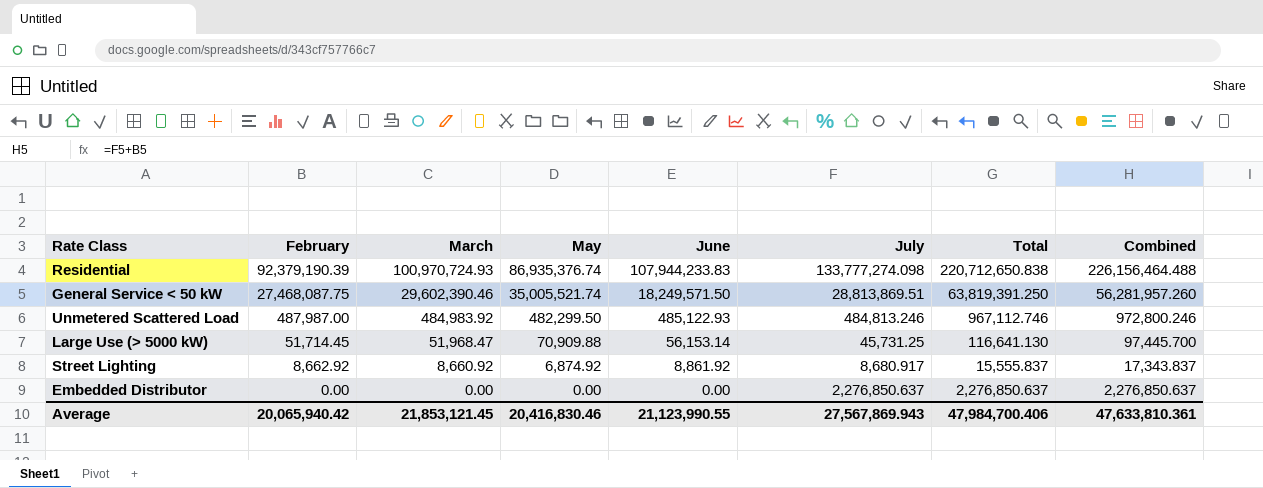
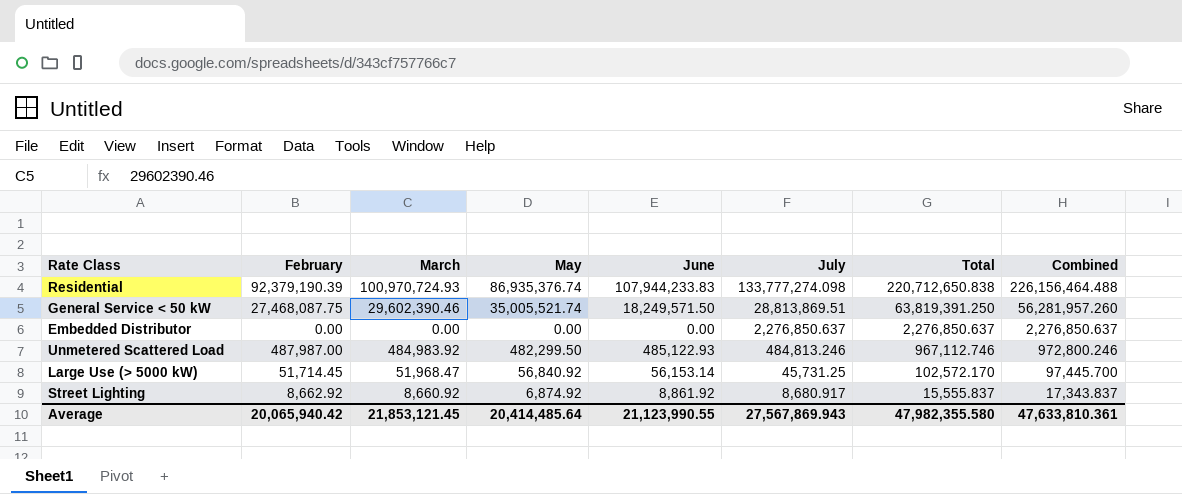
row order: February descending -> July descending
Large Use (> 5000 kW) | May: 70,909.88 -> 56,840.92
Large Use (> 5000 kW) | Total: 116,641.130 -> 102,572.170
Average | May: 20,416,830.46 -> 20,414,485.64
Average | Total: 47,984,700.406 -> 47,982,355.580

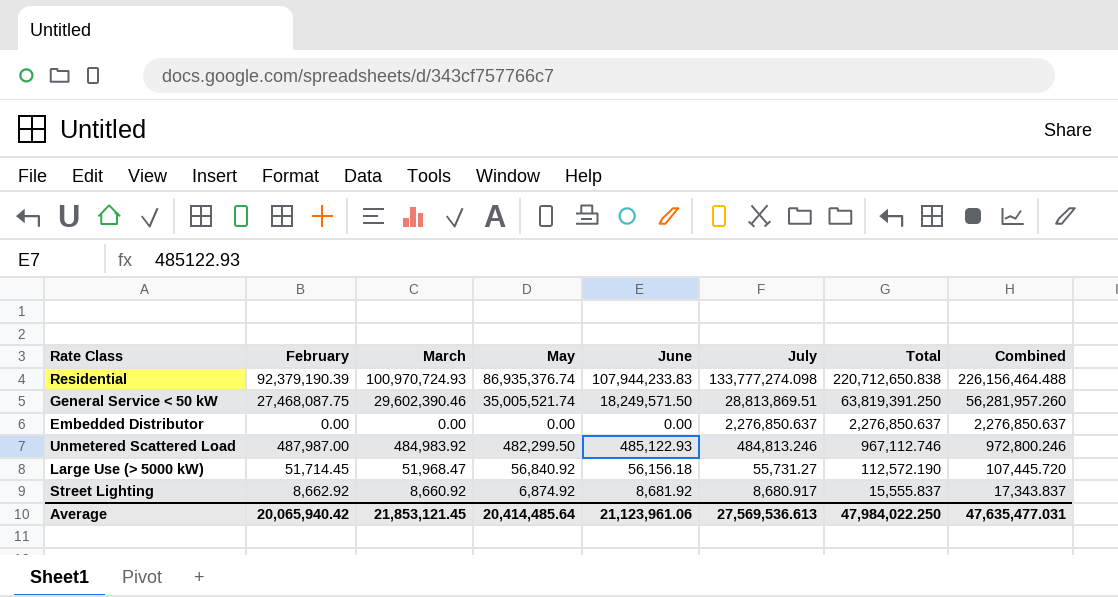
Large Use (> 5000 kW) | June: 56,153.14 -> 56,156.18
Large Use (> 5000 kW) | July: 45,731.25 -> 55,731.27
Large Use (> 5000 kW) | Total: 102,572.170 -> 112,572.190
Large Use (> 5000 kW) | Combined: 97,445.700 -> 107,445.720
Street Lighting | June: 8,861.92 -> 8,681.92
Average | June: 21,123,990.55 -> 21,123,961.06
Average | July: 27,567,869.943 -> 27,569,536.613
Average | Total: 47,982,355.580 -> 47,984,022.250
Average | Combined: 47,633,810.361 -> 47,635,477.031

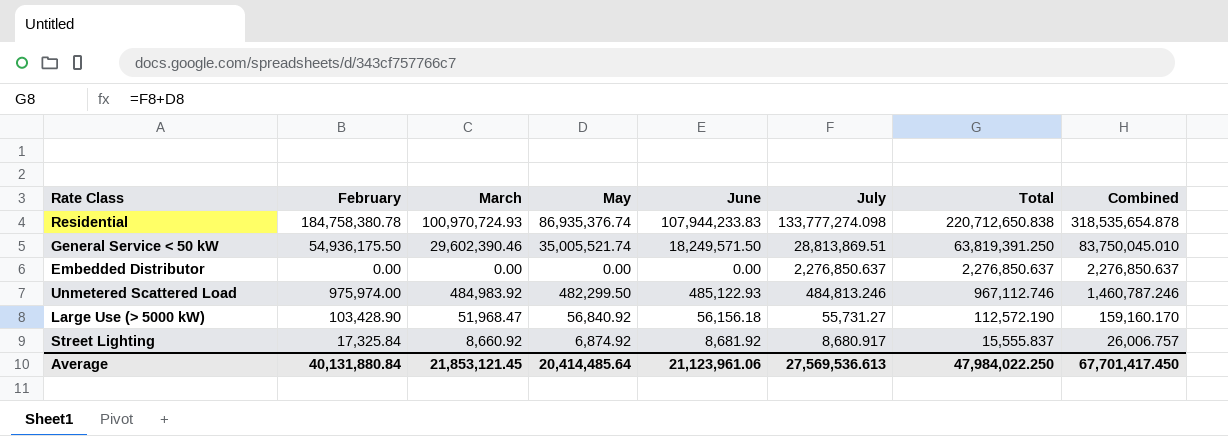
Residential | February: 92,379,190.39 -> 184,758,380.78
Residential | Combined: 226,156,464.488 -> 318,535,654.878
General Service < 50 kW | February: 27,468,087.75 -> 54,936,175.50
General Service < 50 kW | Combined: 56,281,957.260 -> 83,750,045.010
Unmetered Scattered Load | February: 487,987.00 -> 975,974.00
Unmetered Scattered Load | Combined: 972,800.246 -> 1,460,787.246
Large Use (> 5000 kW) | February: 51,714.45 -> 103,428.90
Large Use (> 5000 kW) | Combined: 107,445.720 -> 159,160.170
Street Lighting | February: 8,662.92 -> 17,325.84
Street Lighting | Combined: 17,343.837 -> 26,006.757
Average | February: 20,065,940.42 -> 40,131,880.84
Average | Combined: 47,635,477.031 -> 67,701,417.450

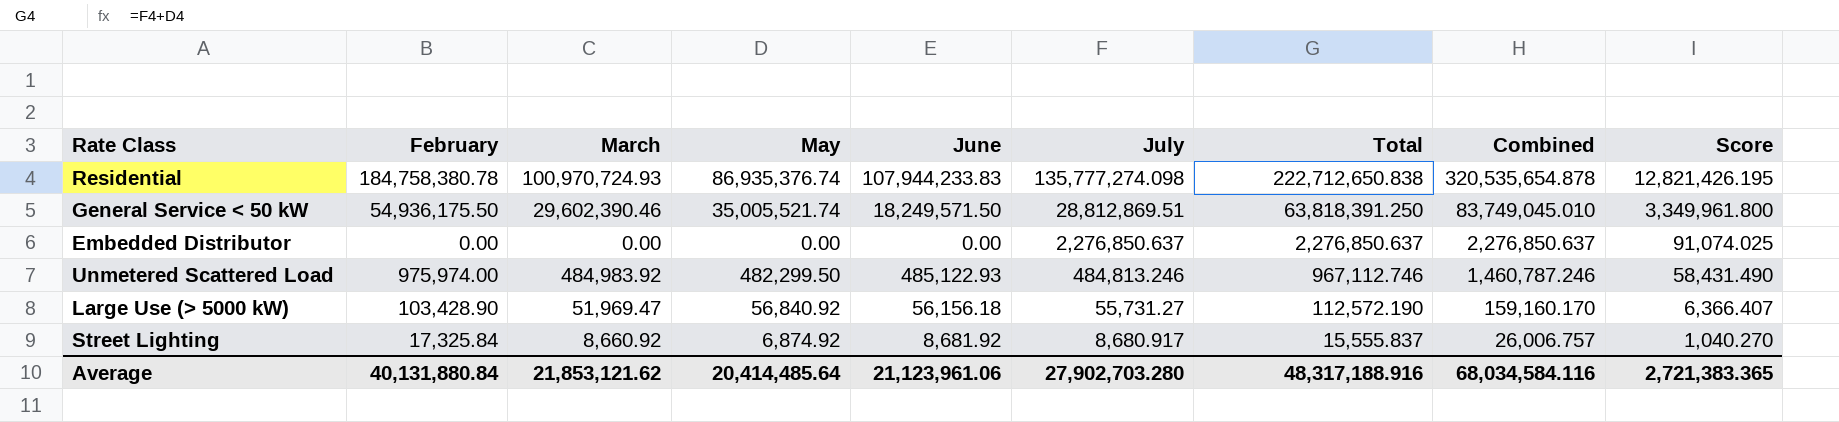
column Score | formula: none -> [Combined] * 0.04
Residential | July: 133,777,274.098 -> 135,777,274.098
Residential | Total: 220,712,650.838 -> 222,712,650.838
Residential | Combined: 318,535,654.878 -> 320,535,654.878
General Service < 50 kW | July: 28,813,869.51 -> 28,812,869.51
General Service < 50 kW | Total: 63,819,391.250 -> 63,818,391.250
General Service < 50 kW | Combined: 83,750,045.010 -> 83,749,045.010
Large Use (> 5000 kW) | March: 51,968.47 -> 51,969.47
Average | March: 21,853,121.45 -> 21,853,121.62
Average | July: 27,569,536.613 -> 27,902,703.280
Average | Total: 47,984,022.250 -> 48,317,188.916
Average | Combined: 67,701,417.450 -> 68,034,584.116

